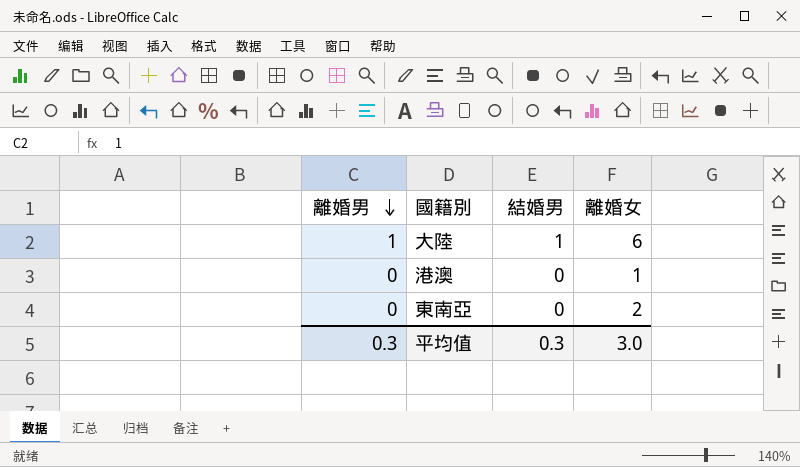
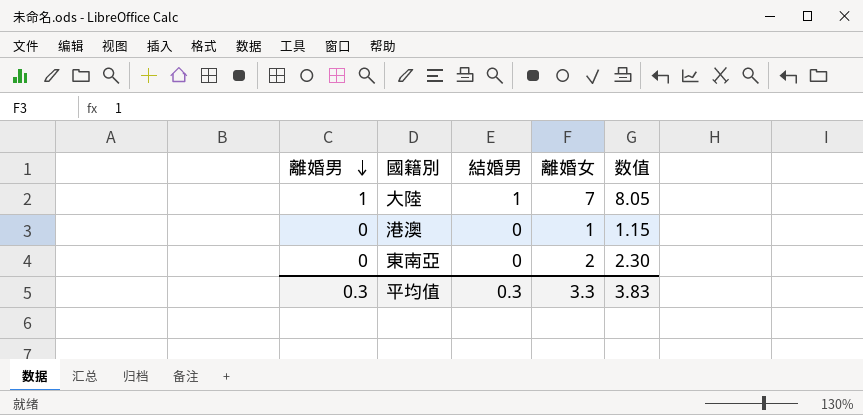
column 数值 | formula: none -> [離婚女] * 1.15
大陸 | 離婚女: 6 -> 7
平均值 | 離婚女: 3.0 -> 3.3

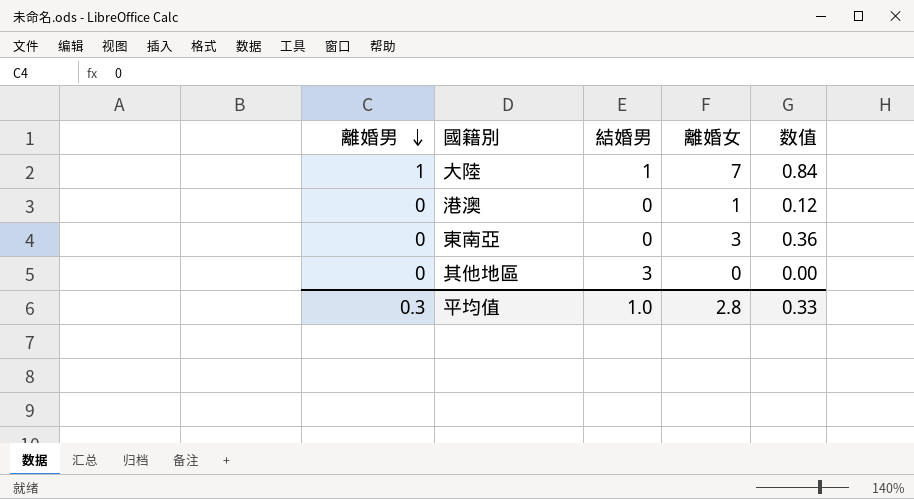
column 数值 | formula: [離婚女] * 1.15 -> [離婚女] * 0.12
東南亞 | 離婚女: 2 -> 3
row 其他地區: none -> 0 | 3 | 0 | 0.00
平均值 | 結婚男: 0.3 -> 1.0
平均值 | 離婚女: 3.3 -> 2.8
平均值 | 数值: 3.83 -> 0.33

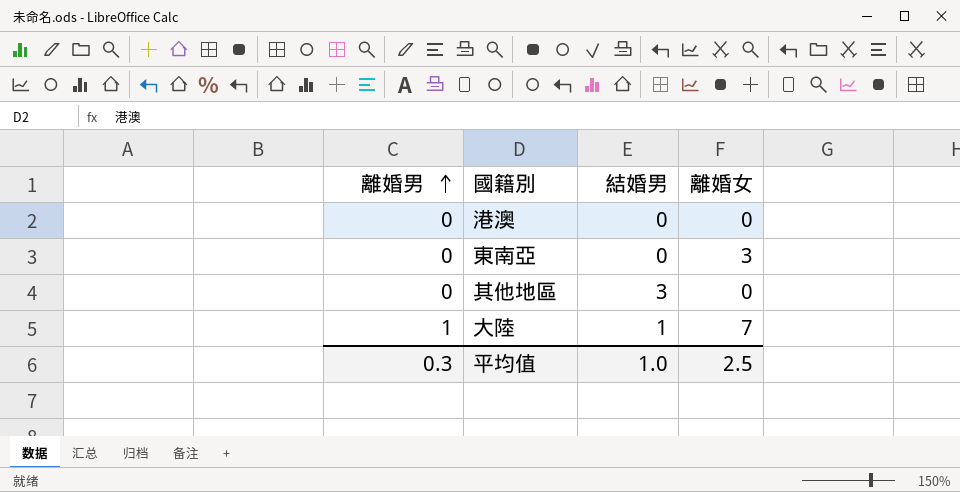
row order: 離婚男 descending -> 離婚男 ascending
column 数值 | formula: [離婚女] * 0.12 -> none
港澳 | 離婚女: 1 -> 0
平均值 | 離婚女: 2.8 -> 2.5

